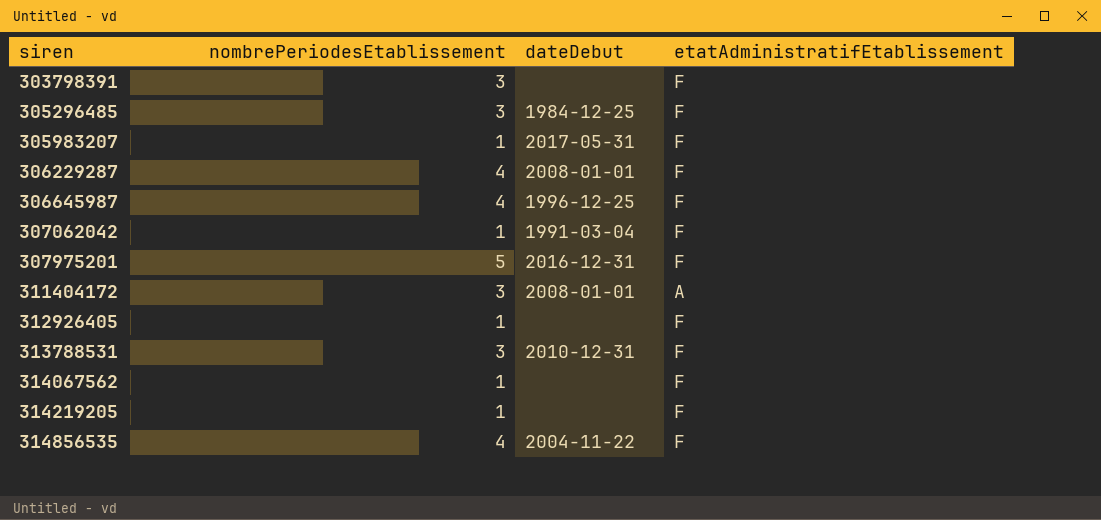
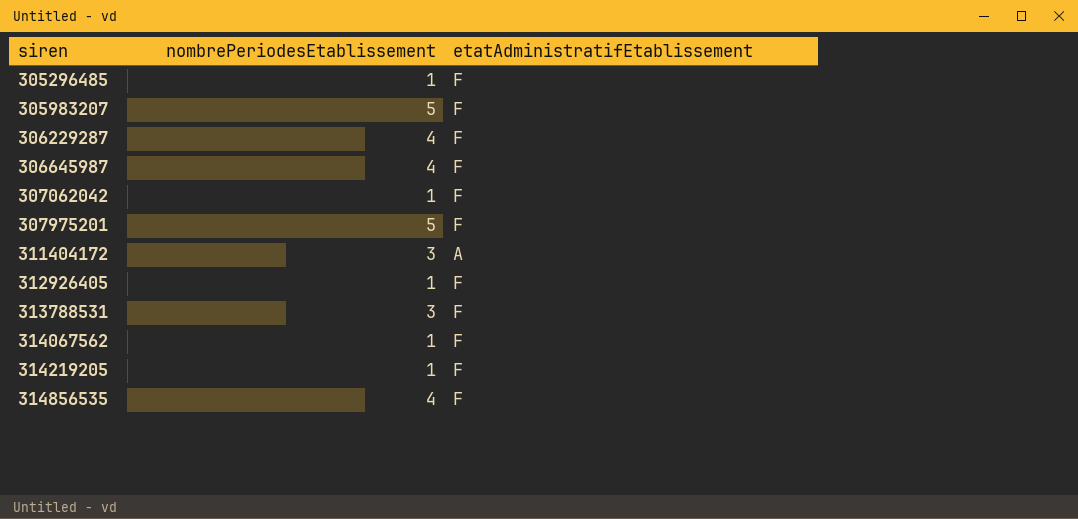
column dateDebut | position: 3 -> none
row 303798391: 3 | none | F -> none
305296485 | nombrePeriodesEtablissement: 3 -> 1
305983207 | nombrePeriodesEtablissement: 1 -> 5

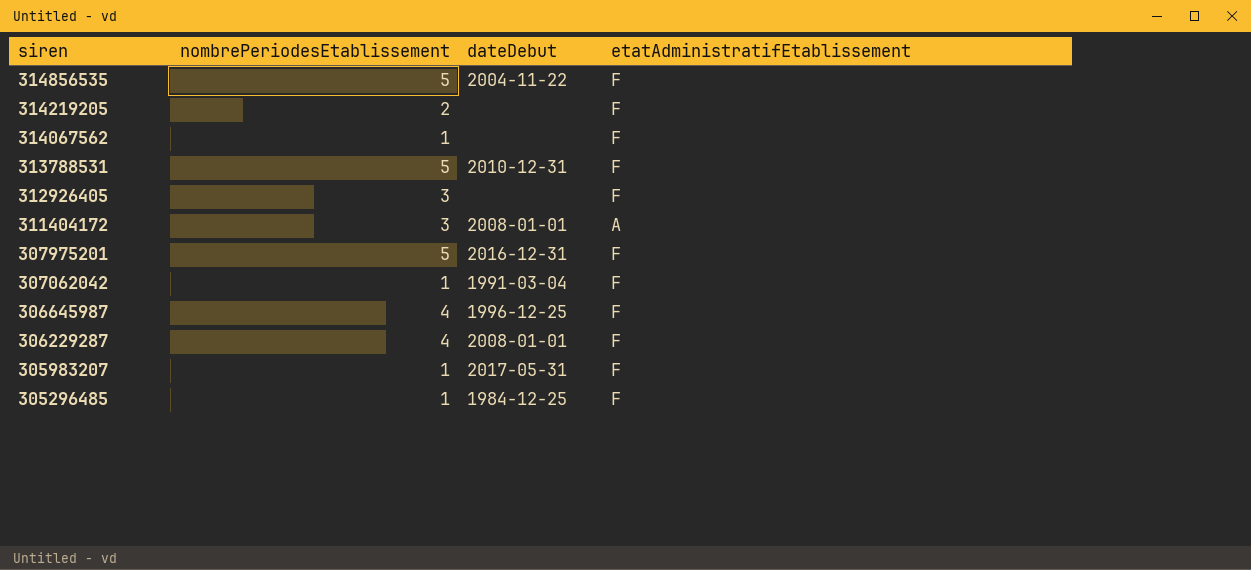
row order: siren ascending -> siren descending
column dateDebut | position: none -> 3
314856535 | nombrePeriodesEtablissement: 4 -> 5
314219205 | nombrePeriodesEtablissement: 1 -> 2
313788531 | nombrePeriodesEtablissement: 3 -> 5
312926405 | nombrePeriodesEtablissement: 1 -> 3
305983207 | nombrePeriodesEtablissement: 5 -> 1

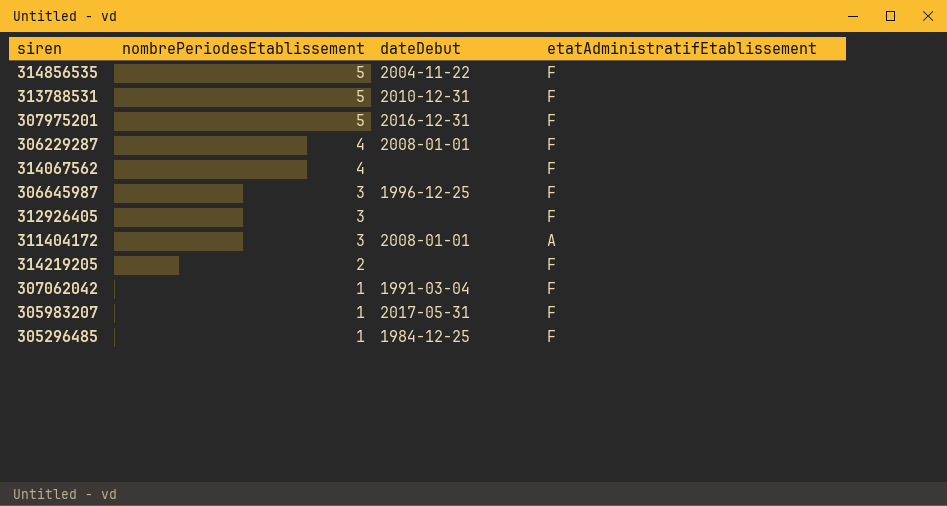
row order: siren descending -> nombrePeriodesEtablissement descending
314067562 | nombrePeriodesEtablissement: 1 -> 4
306645987 | nombrePeriodesEtablissement: 4 -> 3

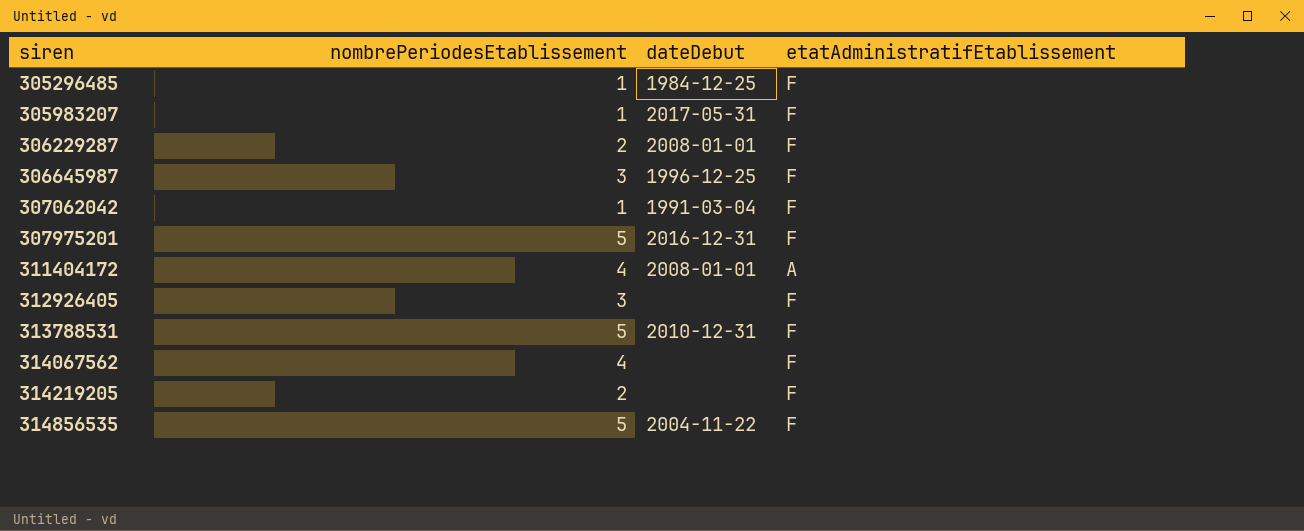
row order: nombrePeriodesEtablissement descending -> siren ascending
306229287 | nombrePeriodesEtablissement: 4 -> 2
311404172 | nombrePeriodesEtablissement: 3 -> 4

